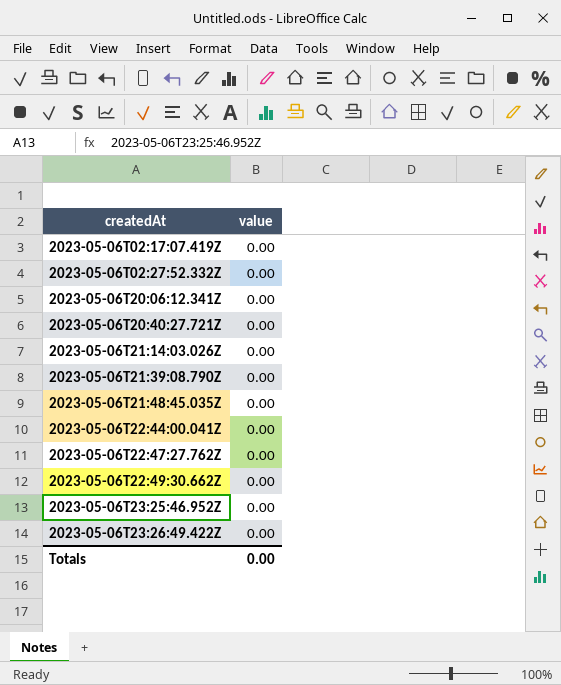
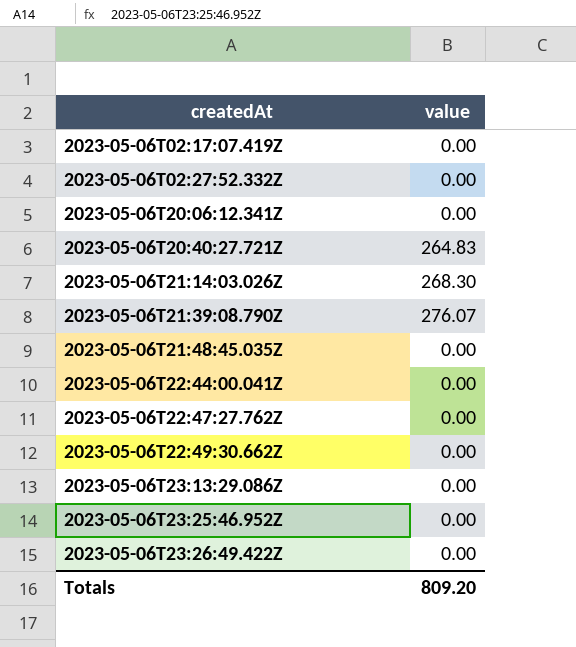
2023-05-06T20:40:27.721Z | value: 0.00 -> 264.83
2023-05-06T21:14:03.026Z | value: 0.00 -> 268.30
2023-05-06T21:39:08.790Z | value: 0.00 -> 276.07
row 2023-05-06T23:13:29.086Z: none -> 0.00
Totals | value: 0.00 -> 809.20

